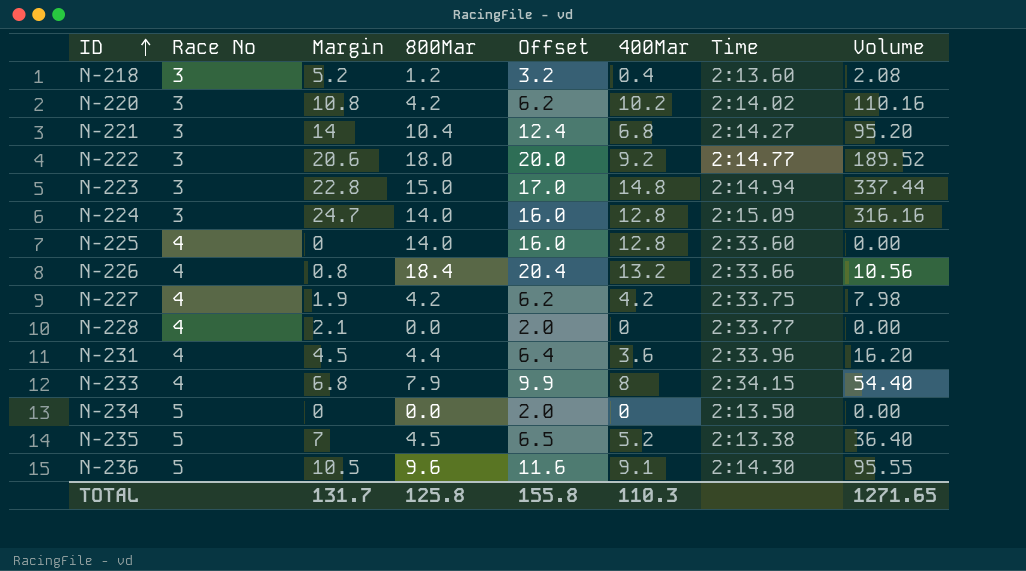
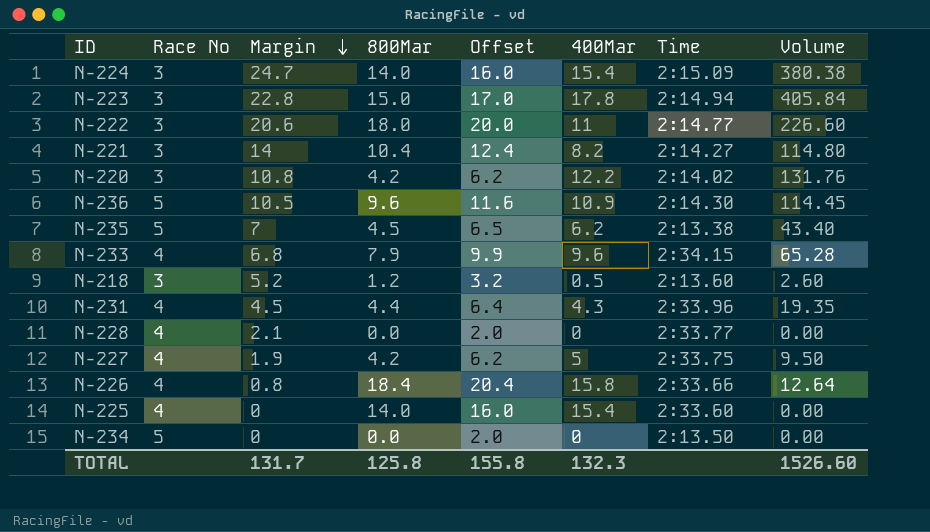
row order: ID ascending -> Margin descending
N-224 | 400Mar: 12.8 -> 15.4
N-224 | Volume: 316.16 -> 380.38
N-223 | 400Mar: 14.8 -> 17.8
N-223 | Volume: 337.44 -> 405.84
N-222 | 400Mar: 9.2 -> 11
N-222 | Volume: 189.52 -> 226.60
N-221 | 400Mar: 6.8 -> 8.2
N-221 | Volume: 95.20 -> 114.80
N-220 | 400Mar: 10.2 -> 12.2
N-220 | Volume: 110.16 -> 131.76
N-236 | 400Mar: 9.1 -> 10.9
N-236 | Volume: 95.55 -> 114.45
N-235 | 400Mar: 5.2 -> 6.2
N-235 | Volume: 36.40 -> 43.40
N-233 | 400Mar: 8 -> 9.6
N-233 | Volume: 54.40 -> 65.28
N-218 | 400Mar: 0.4 -> 0.5
N-218 | Volume: 2.08 -> 2.60
N-231 | 400Mar: 3.6 -> 4.3
N-231 | Volume: 16.20 -> 19.35
N-227 | 400Mar: 4.2 -> 5
N-227 | Volume: 7.98 -> 9.50
N-226 | 400Mar: 13.2 -> 15.8
N-226 | Volume: 10.56 -> 12.64
N-225 | 400Mar: 12.8 -> 15.4
TOTAL | 400Mar: 110.3 -> 132.3
TOTAL | Volume: 1271.65 -> 1526.60

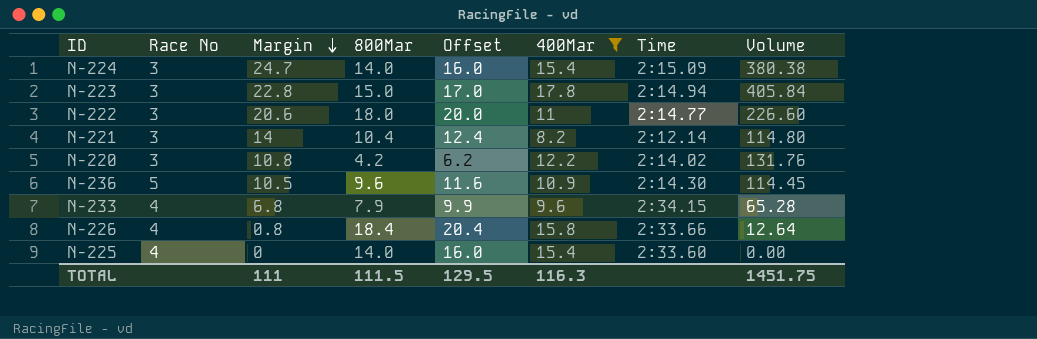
filter: none -> 400Mar >= 8.2
N-221 | Time: 2:14.27 -> 2:12.14
TOTAL | Margin: 131.7 -> 111
TOTAL | 800Mar: 125.8 -> 111.5
TOTAL | Offset: 155.8 -> 129.5
TOTAL | 400Mar: 132.3 -> 116.3
TOTAL | Volume: 1526.60 -> 1451.75

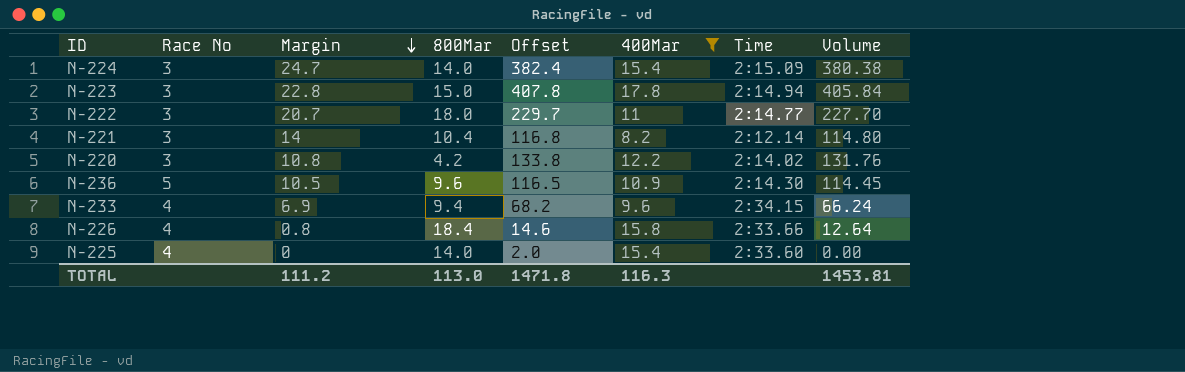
column Offset | formula: [800Mar] + 2 -> [Volume] + 2
N-222 | Margin: 20.6 -> 20.7
N-222 | Volume: 226.60 -> 227.70
N-233 | Margin: 6.8 -> 6.9
N-233 | 800Mar: 7.9 -> 9.4
N-233 | Volume: 65.28 -> 66.24
TOTAL | Margin: 111 -> 111.2
TOTAL | 800Mar: 111.5 -> 113.0
TOTAL | Offset: 129.5 -> 1471.8
TOTAL | Volume: 1451.75 -> 1453.81

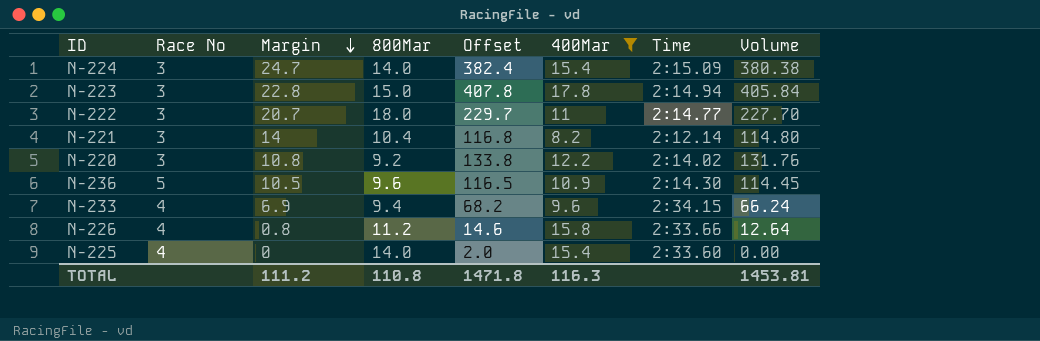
N-220 | 800Mar: 4.2 -> 9.2
N-226 | 800Mar: 18.4 -> 11.2
TOTAL | 800Mar: 113.0 -> 110.8

